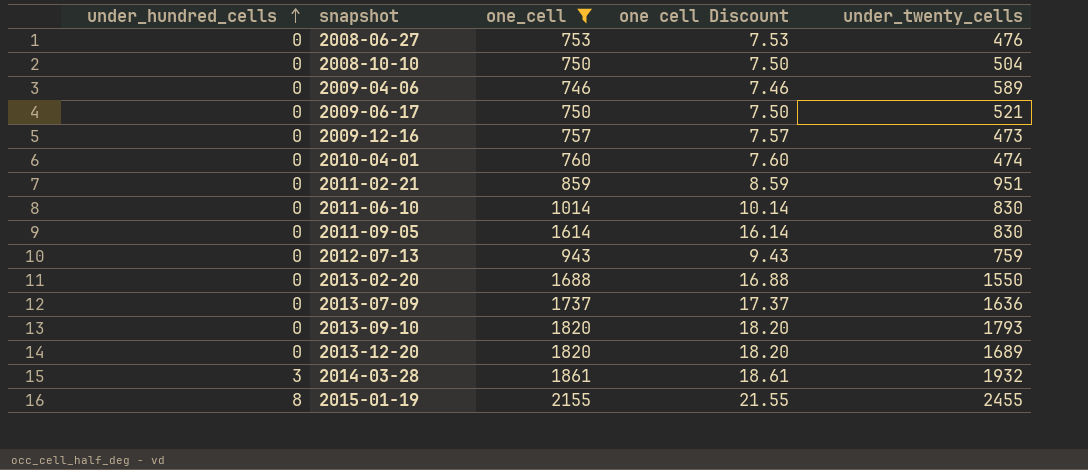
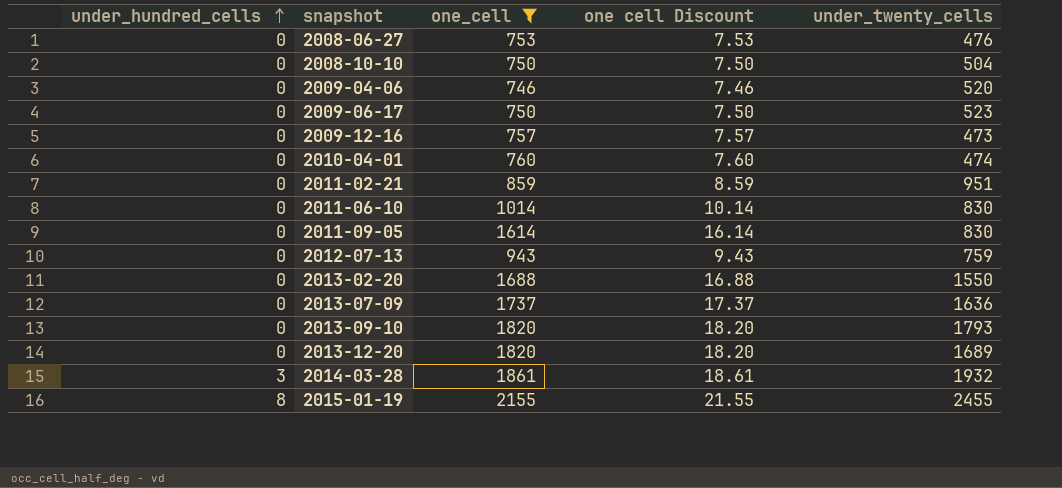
2009-04-06 | under_twenty_cells: 589 -> 520
2009-06-17 | under_twenty_cells: 521 -> 523

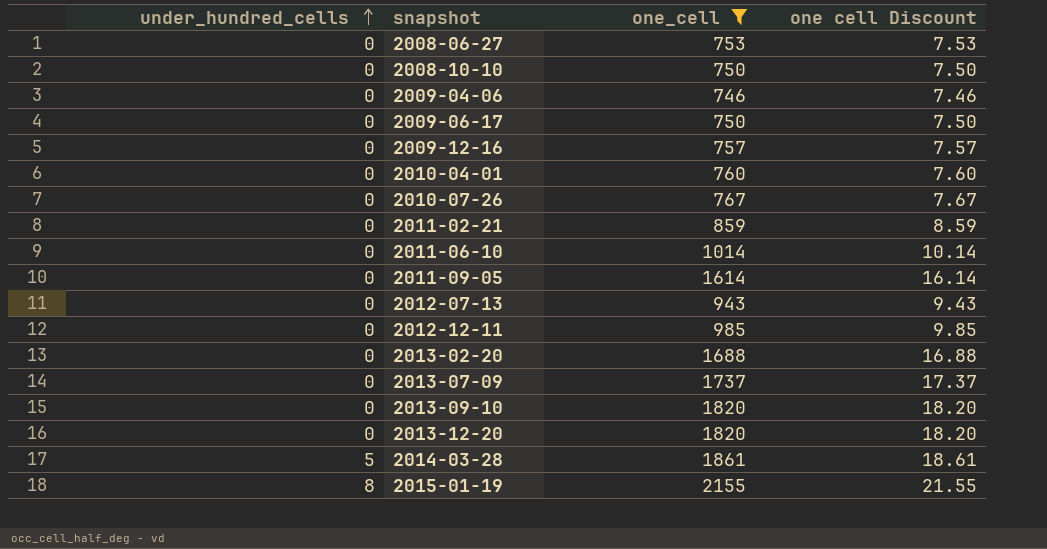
column under_twenty_cells | position: 5 -> none
row 2010-07-26: none -> 0 | 767 | 7.67
row 2012-12-11: none -> 0 | 985 | 9.85
2014-03-28 | under_hundred_cells: 3 -> 5

